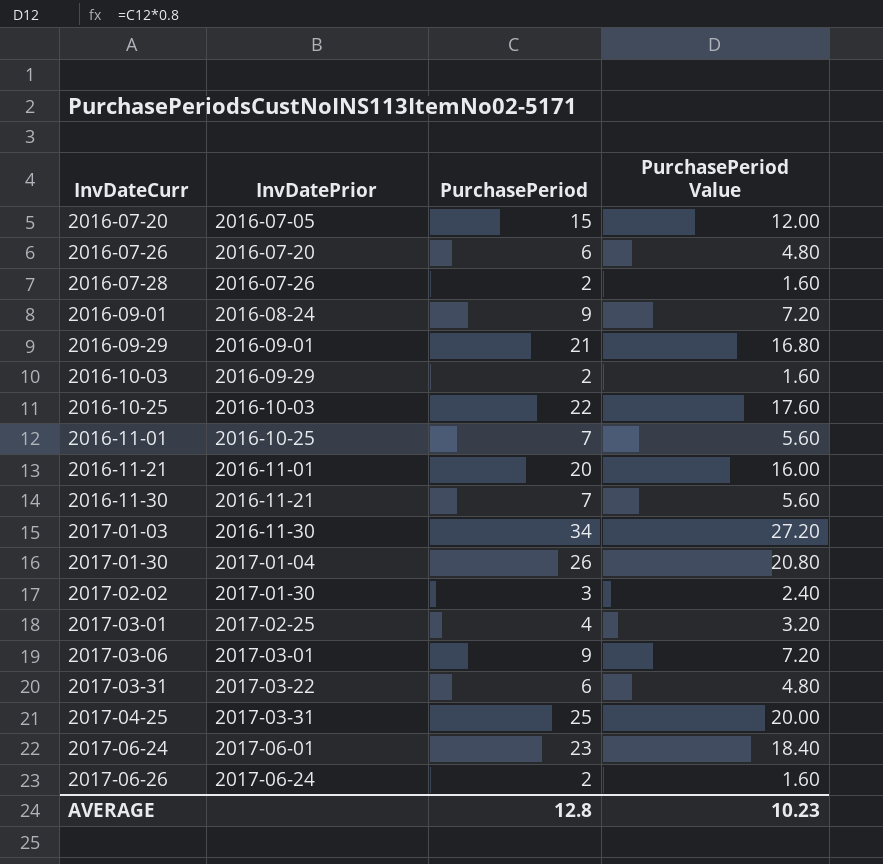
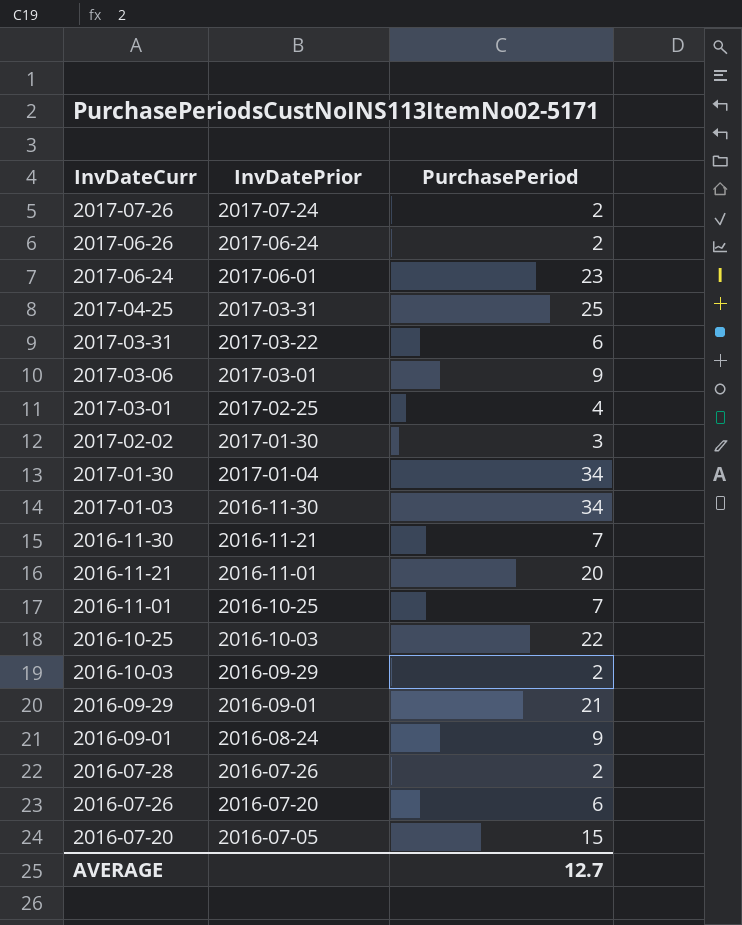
row order: InvDateCurr ascending -> InvDateCurr descending
column PurchasePeriod Value | formula: [PurchasePeriod] * 0.8 -> none
row 2017-07-26: none -> 2017-07-24 | 2
2017-01-30 | PurchasePeriod: 26 -> 34
AVERAGE | PurchasePeriod: 12.8 -> 12.7

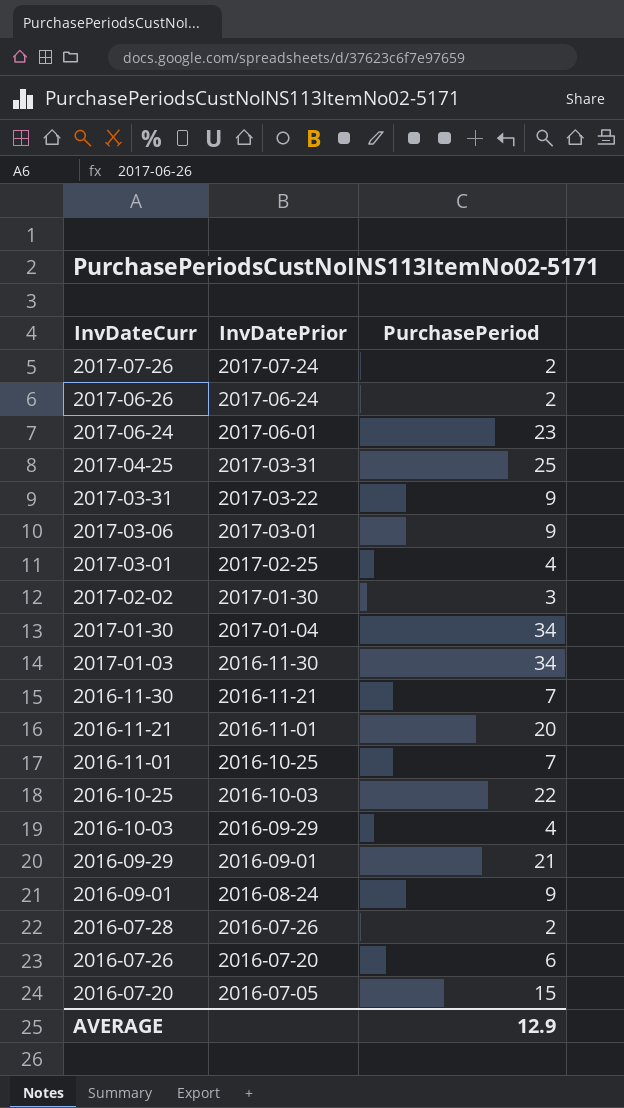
2017-03-31 | PurchasePeriod: 6 -> 9
2016-10-03 | PurchasePeriod: 2 -> 4
AVERAGE | PurchasePeriod: 12.7 -> 12.9

